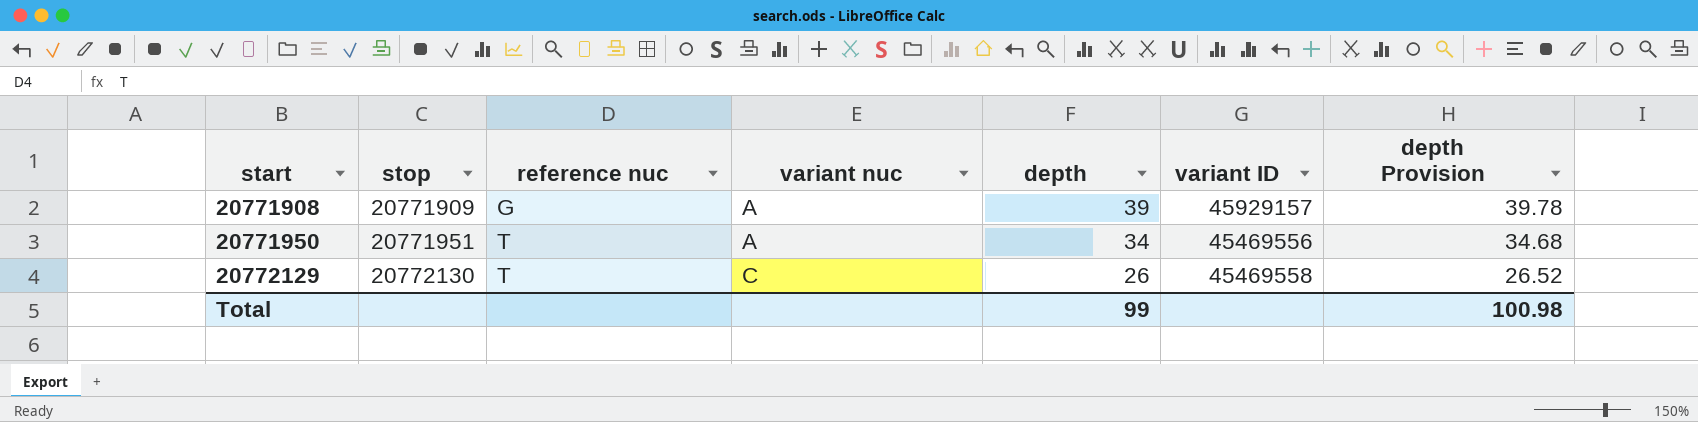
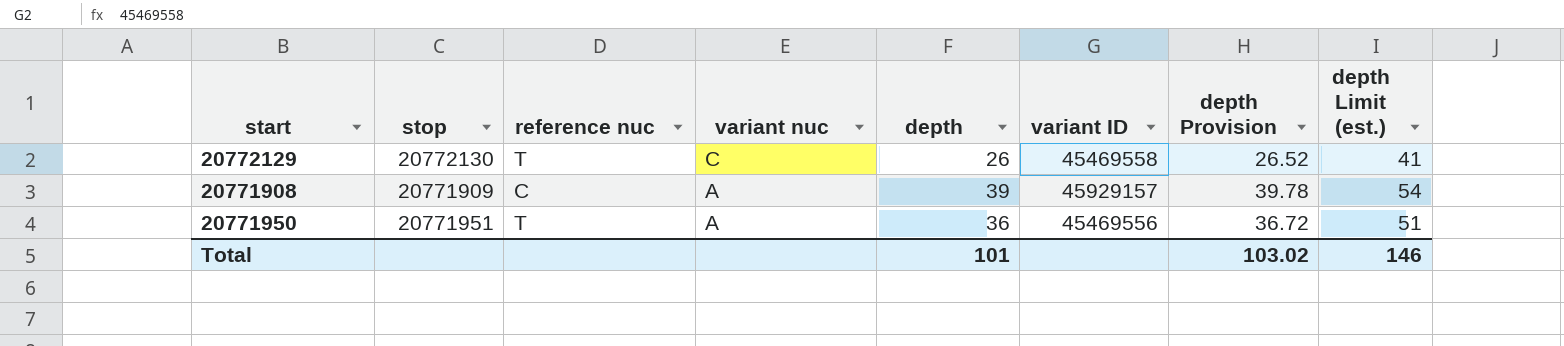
row order: start ascending -> variant nuc descending
column depth Limit (est.) | formula: none -> [depth] + 15
20771908 | reference nuc: G -> C
20771950 | depth: 34 -> 36
20771950 | depth Provision: 34.68 -> 36.72
Total | depth: 99 -> 101
Total | depth Provision: 100.98 -> 103.02

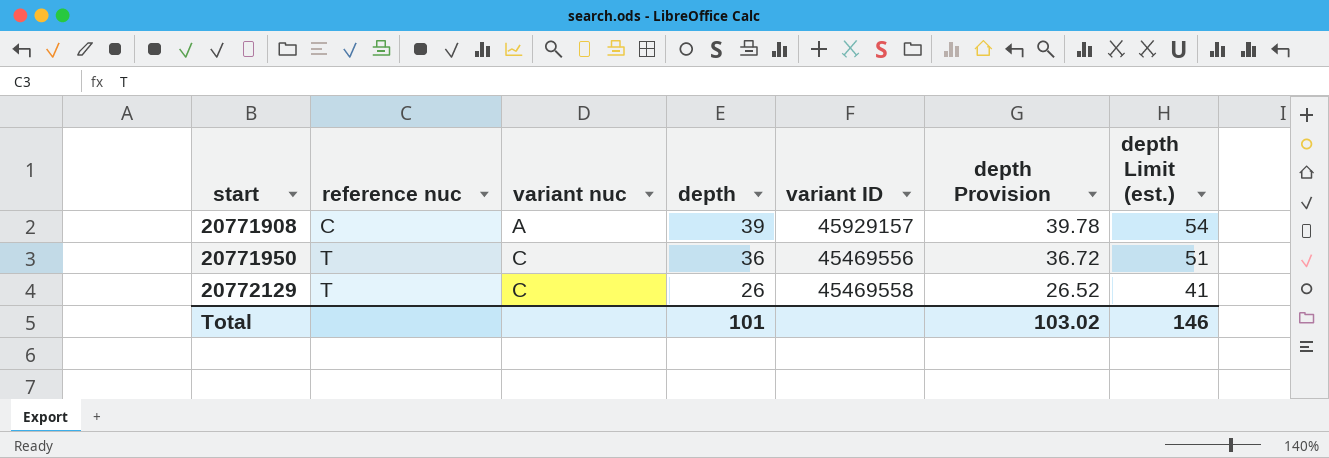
row order: variant nuc descending -> start ascending
column stop | position: 2 -> none
20771950 | variant nuc: A -> C

